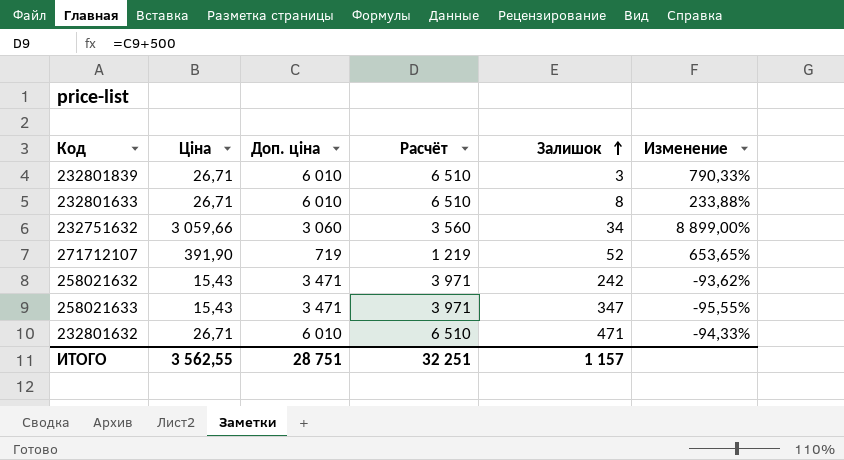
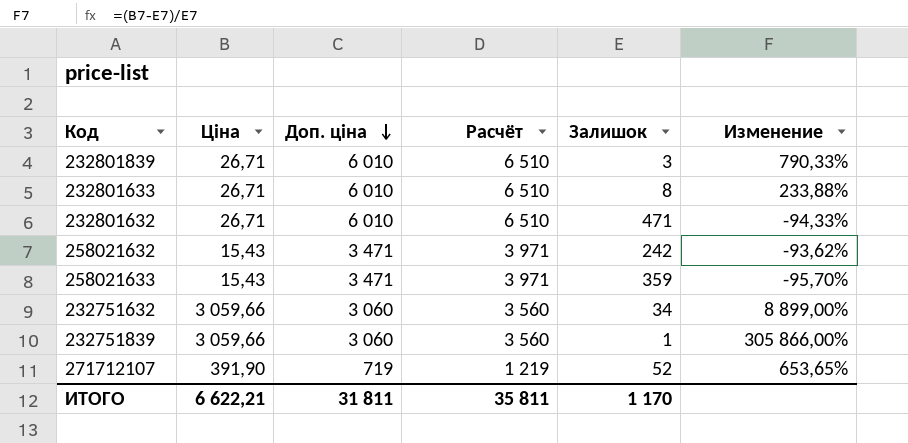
row order: Залишок ascending -> Доп. ціна descending
258021633 | Залишок: 347 -> 359
258021633 | Изменение: -95,55% -> -95,70%
row 232751839: none -> 3 059,66 | 3 060 | 3 560 | 1 | 305 866,00%
ИТОГО | Ціна: 3 562,55 -> 6 622,21
ИТОГО | Доп. ціна: 28 751 -> 31 811
ИТОГО | Расчёт: 32 251 -> 35 811
ИТОГО | Залишок: 1 157 -> 1 170

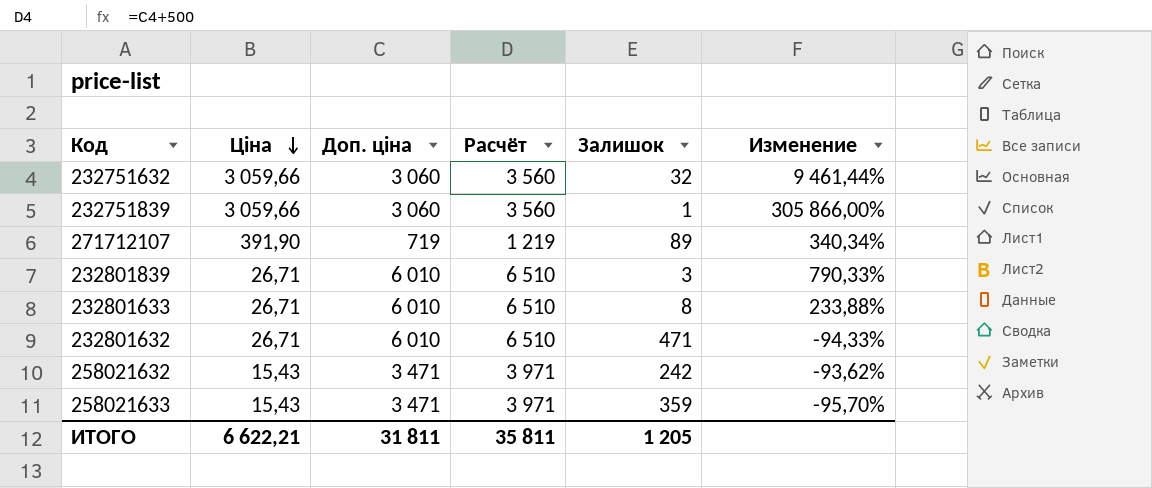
row order: Доп. ціна descending -> Ціна descending
232751632 | Залишок: 34 -> 32
232751632 | Изменение: 8 899,00% -> 9 461,44%
271712107 | Залишок: 52 -> 89
271712107 | Изменение: 653,65% -> 340,34%
ИТОГО | Залишок: 1 170 -> 1 205

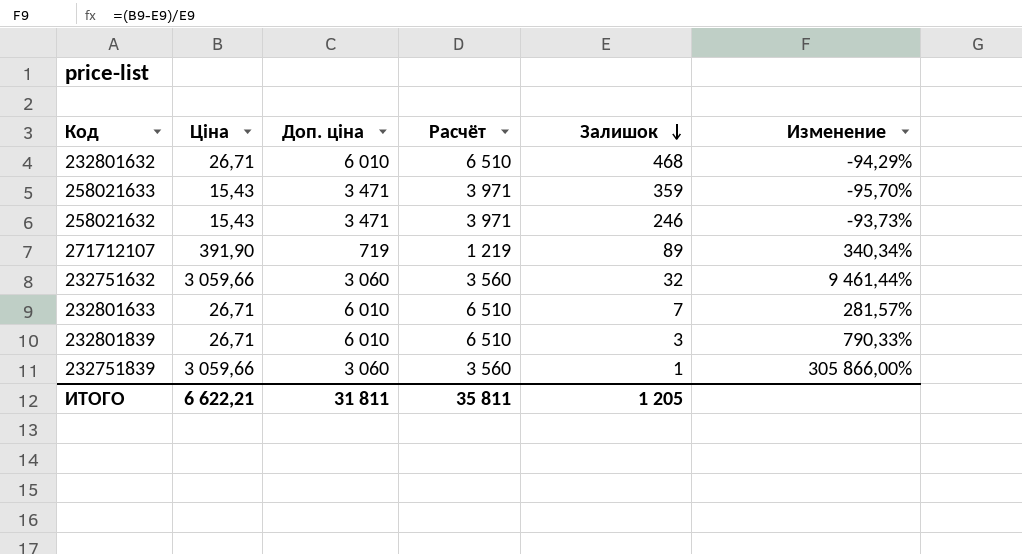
row order: Ціна descending -> Залишок descending
232801632 | Залишок: 471 -> 468
232801632 | Изменение: -94,33% -> -94,29%
258021632 | Залишок: 242 -> 246
258021632 | Изменение: -93,62% -> -93,73%
232801633 | Залишок: 8 -> 7
232801633 | Изменение: 233,88% -> 281,57%

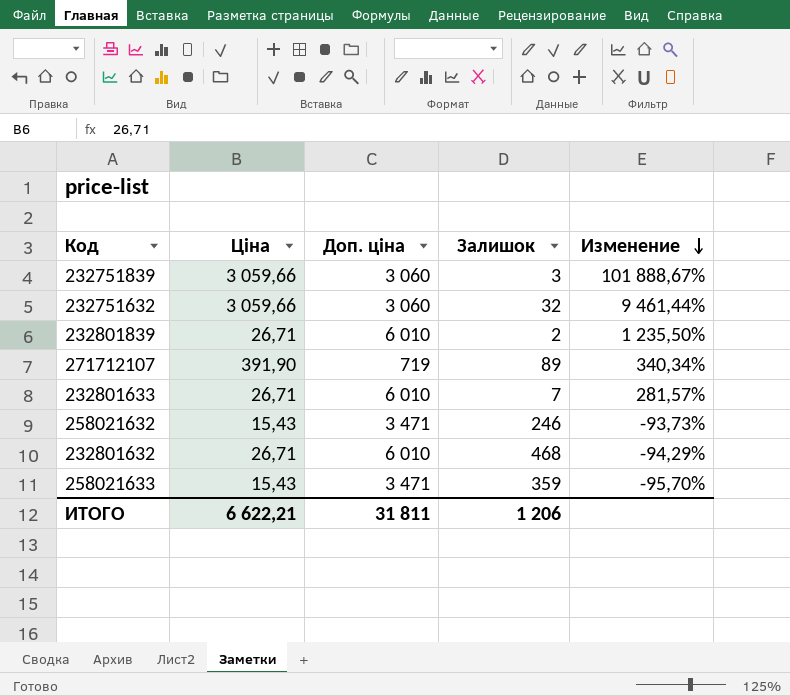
row order: Залишок descending -> Изменение descending
column Расчёт | formula: [Доп. ціна] + 500 -> none
232751839 | Залишок: 1 -> 3
232751839 | Изменение: 305 866,00% -> 101 888,67%
232801839 | Залишок: 3 -> 2
232801839 | Изменение: 790,33% -> 1 235,50%
ИТОГО | Залишок: 1 205 -> 1 206

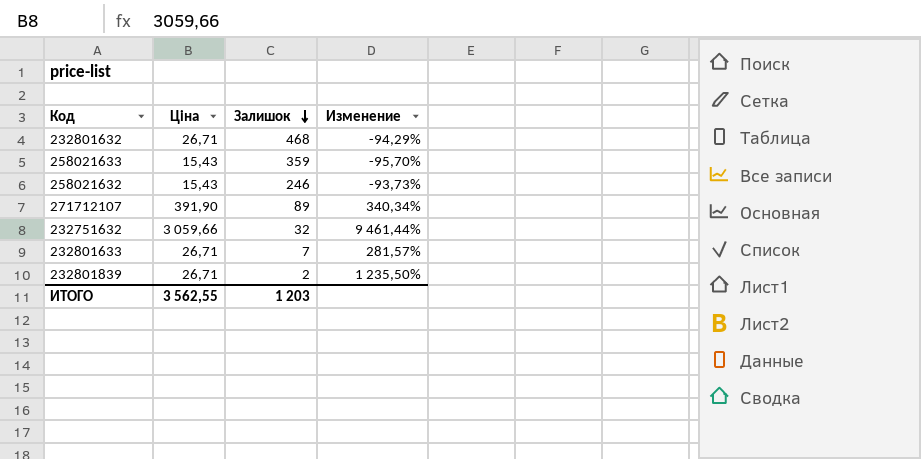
row order: Изменение descending -> Залишок descending
column Доп. ціна | position: 3 -> none
row 232751839: 3 059,66 | 3 060 | 3 | 101 888,67% -> none
ИТОГО | Ціна: 6 622,21 -> 3 562,55
ИТОГО | Залишок: 1 206 -> 1 203

